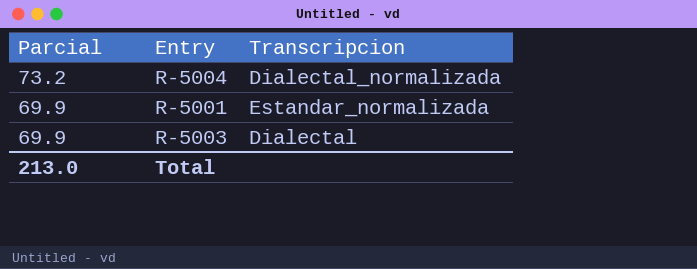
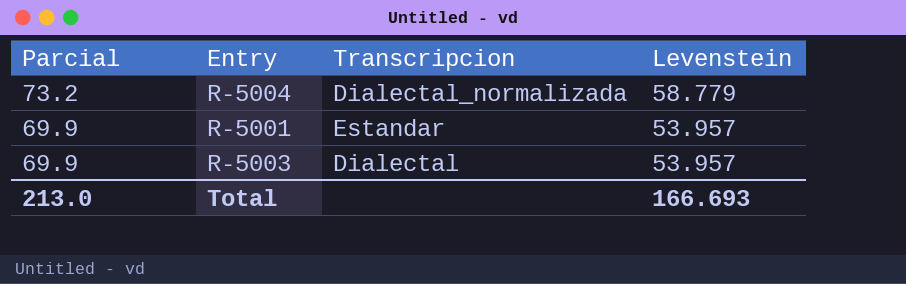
column Levenstein | position: none -> 4
R-5001 | Transcripcion: Estandar_normalizada -> Estandar

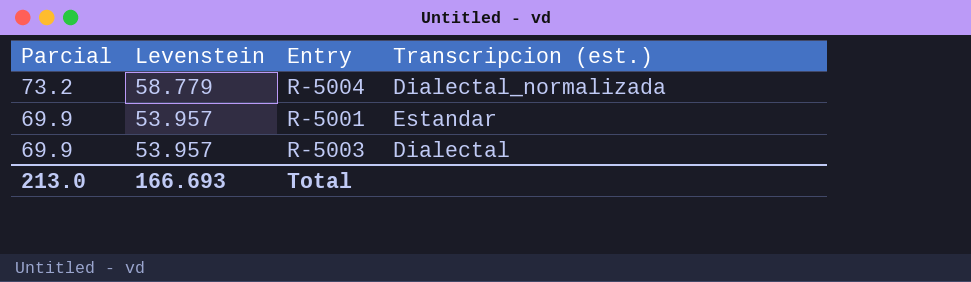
column Levenstein | position: 4 -> 2
column name: Transcripcion -> Transcripcion (est.)

